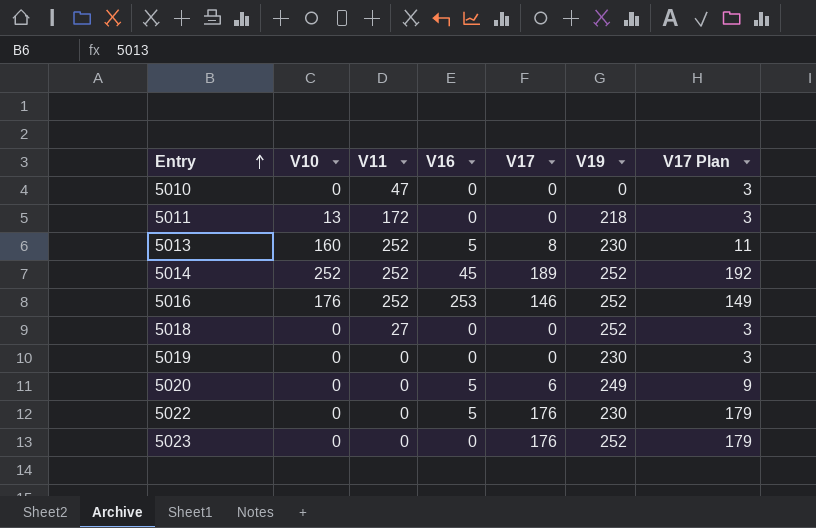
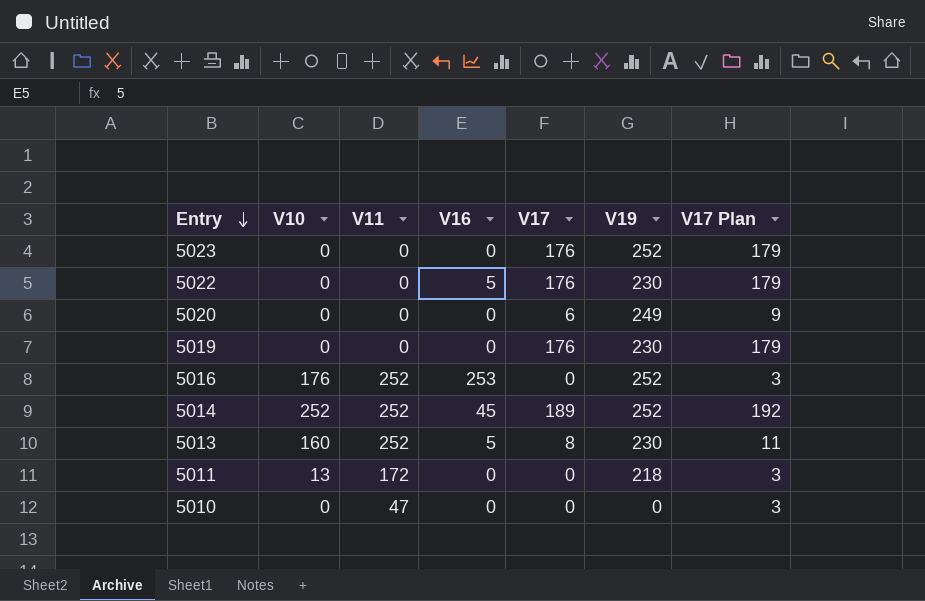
row order: Entry ascending -> Entry descending
row 5018: 0 | 27 | 0 | 0 | 252 | 3 -> none
5020 | V16: 5 -> 0
5019 | V17: 0 -> 176
5019 | V17 Plan: 3 -> 179
5016 | V17: 146 -> 0
5016 | V17 Plan: 149 -> 3

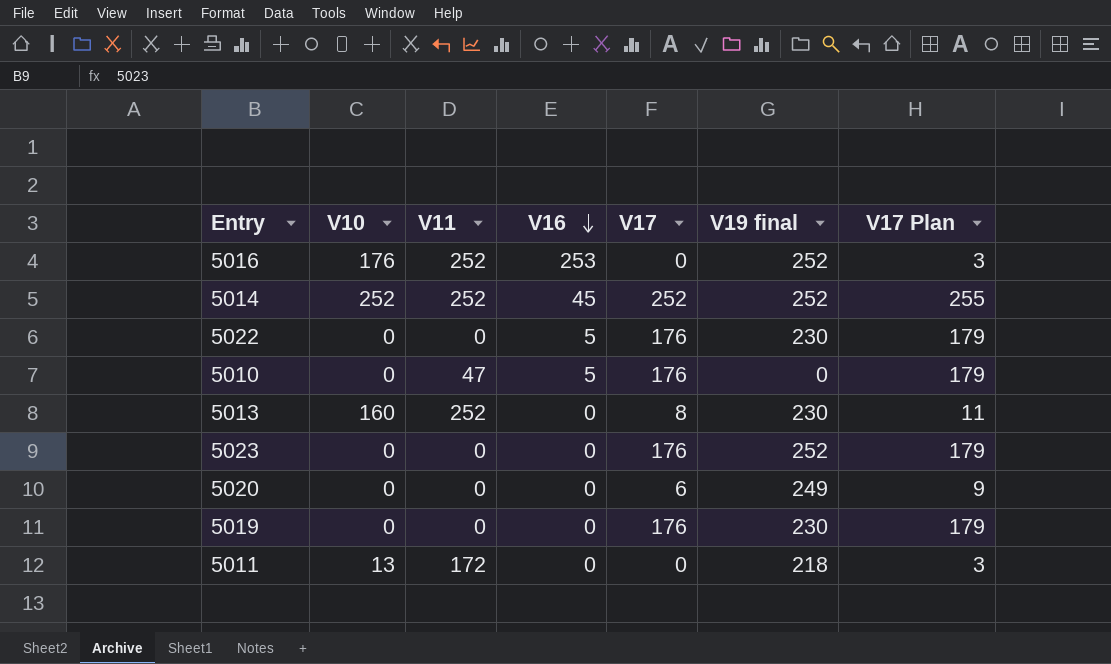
row order: Entry descending -> V16 descending
column name: V19 -> V19 final
5014 | V17: 189 -> 252
5014 | V17 Plan: 192 -> 255
5010 | V16: 0 -> 5
5010 | V17: 0 -> 176
5010 | V17 Plan: 3 -> 179
5013 | V16: 5 -> 0

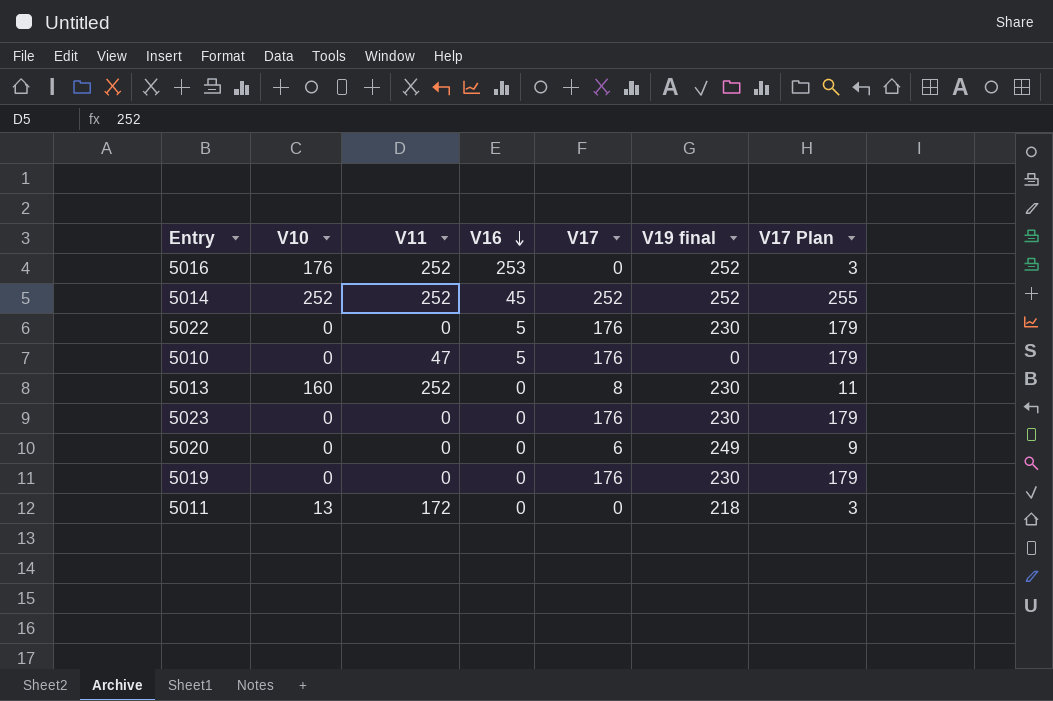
5023 | V19 final: 252 -> 230

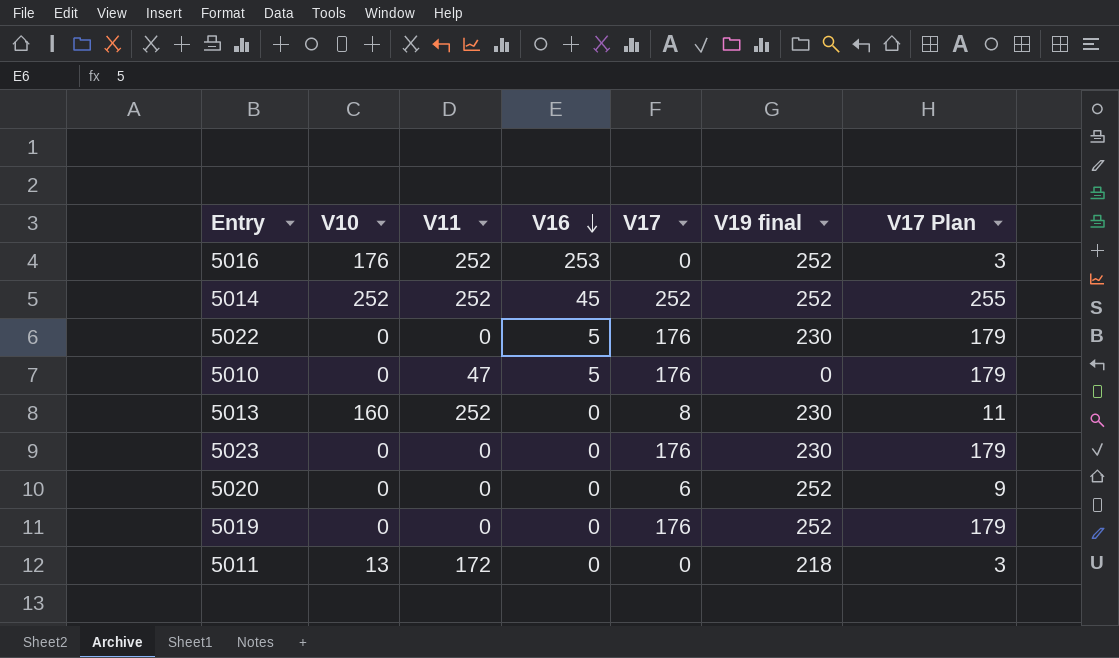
5020 | V19 final: 249 -> 252
5019 | V19 final: 230 -> 252

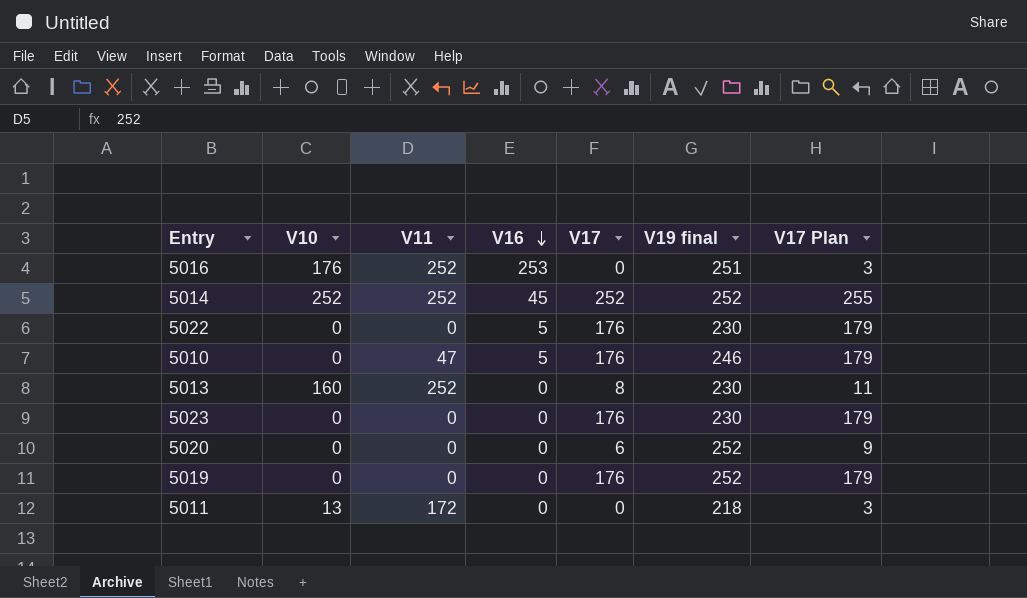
5016 | V19 final: 252 -> 251
5010 | V19 final: 0 -> 246

